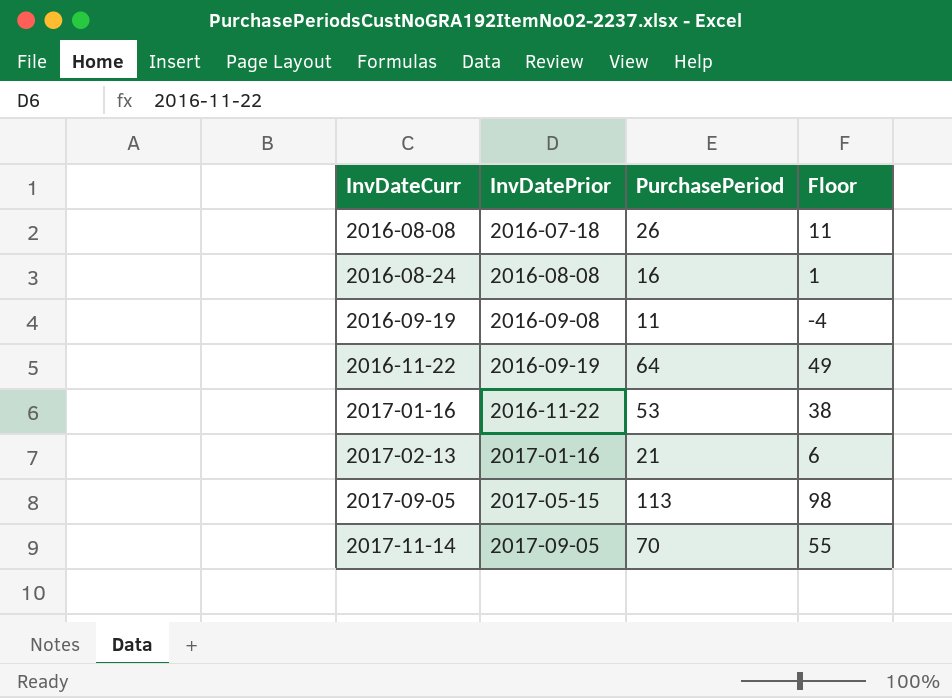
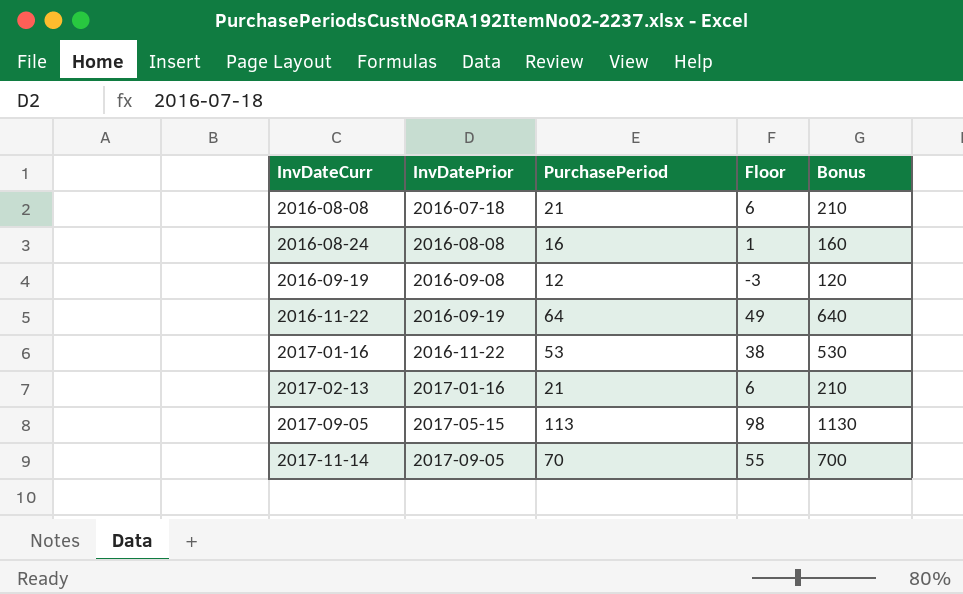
column Bonus | formula: none -> [PurchasePeriod] * 10
2016-08-08 | PurchasePeriod: 26 -> 21
2016-08-08 | Floor: 11 -> 6
2016-09-19 | PurchasePeriod: 11 -> 12
2016-09-19 | Floor: -4 -> -3

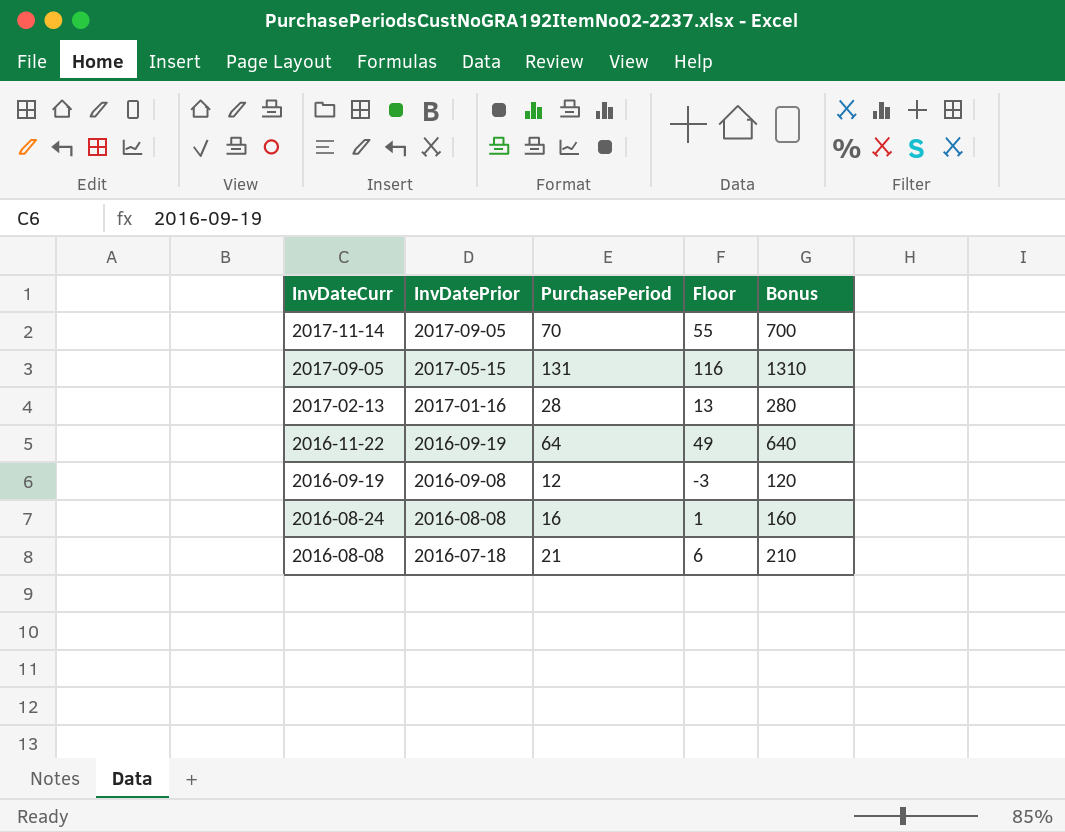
row order: InvDateCurr ascending -> InvDateCurr descending
row 2017-01-16: 2016-11-22 | 53 | 38 | 530 -> none
2017-09-05 | PurchasePeriod: 113 -> 131
2017-09-05 | Floor: 98 -> 116
2017-09-05 | Bonus: 1130 -> 1310
2017-02-13 | PurchasePeriod: 21 -> 28
2017-02-13 | Floor: 6 -> 13
2017-02-13 | Bonus: 210 -> 280

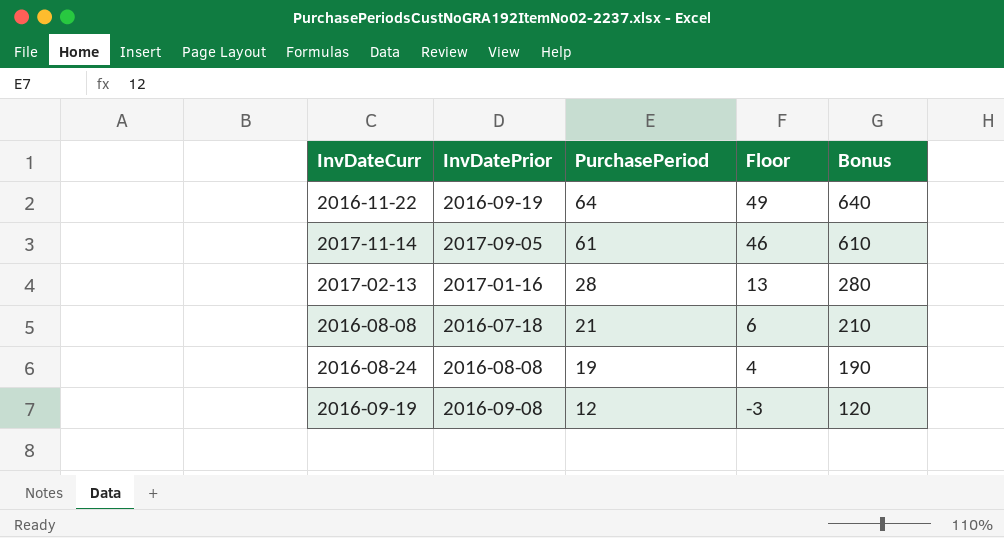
row order: InvDateCurr descending -> PurchasePeriod descending
row 2017-09-05: 2017-05-15 | 131 | 116 | 1310 -> none
2017-11-14 | PurchasePeriod: 70 -> 61
2017-11-14 | Floor: 55 -> 46
2017-11-14 | Bonus: 700 -> 610
2016-08-24 | PurchasePeriod: 16 -> 19
2016-08-24 | Floor: 1 -> 4
2016-08-24 | Bonus: 160 -> 190

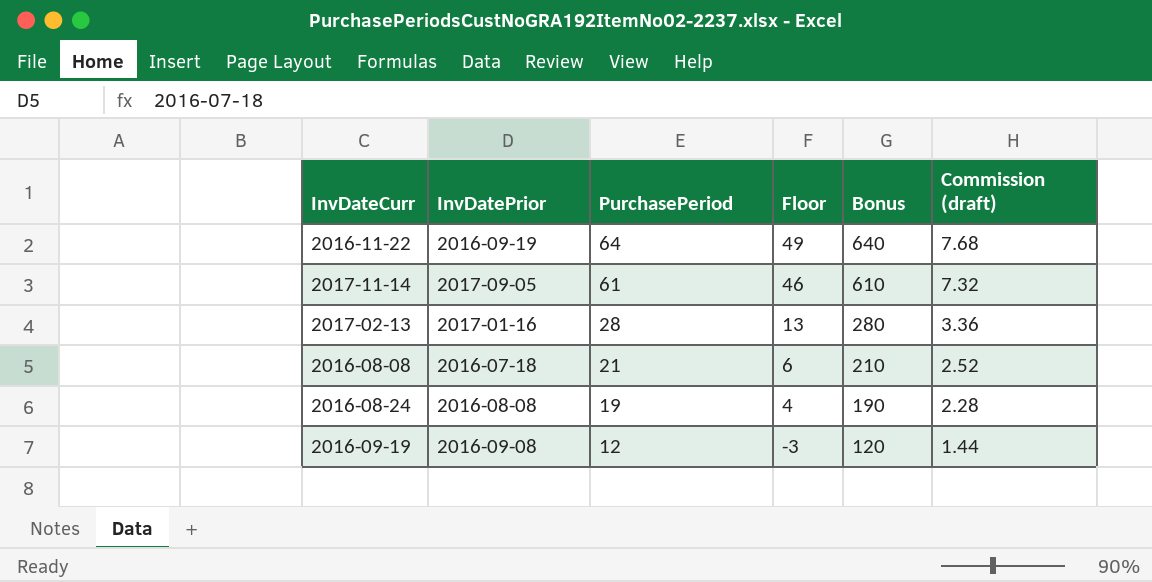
column Commission (draft) | formula: none -> [PurchasePeriod] * 0.12

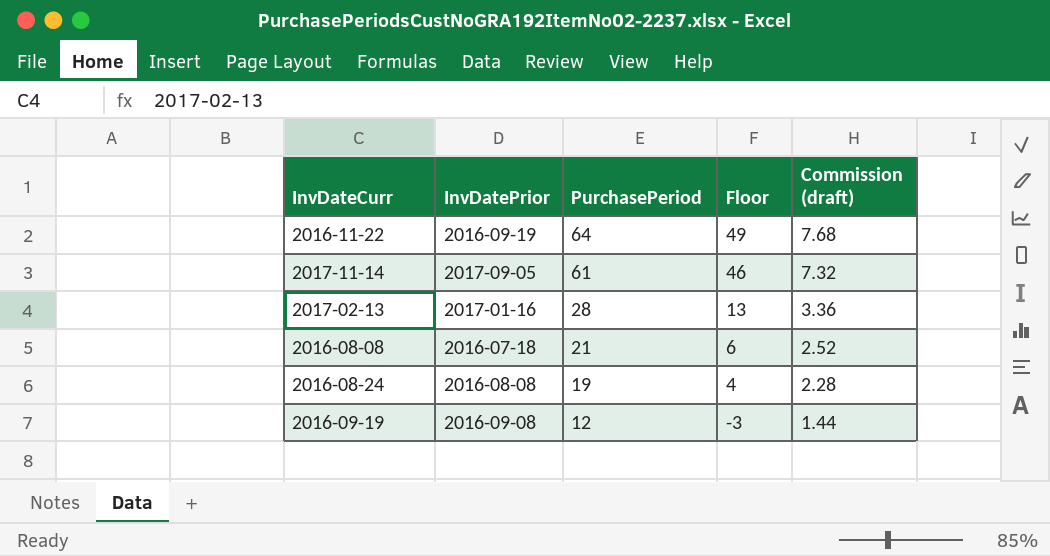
column Bonus | formula: [PurchasePeriod] * 10 -> none

